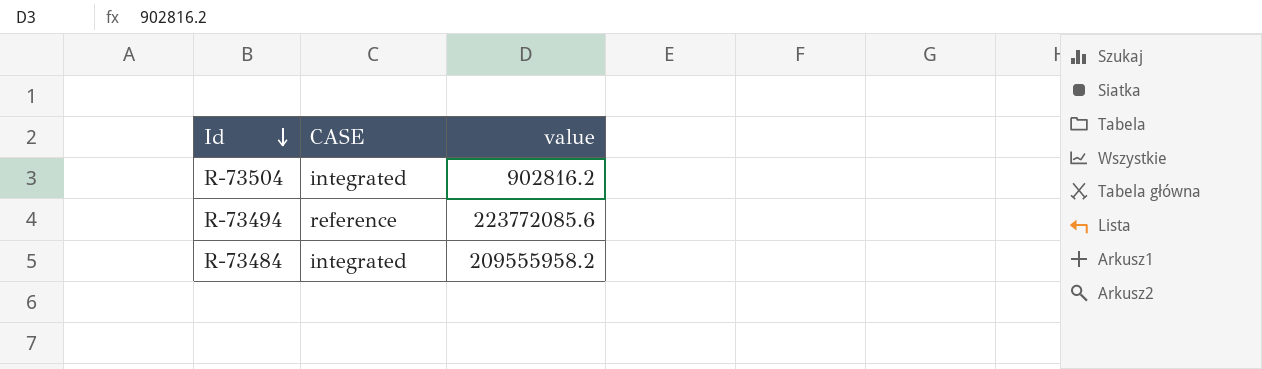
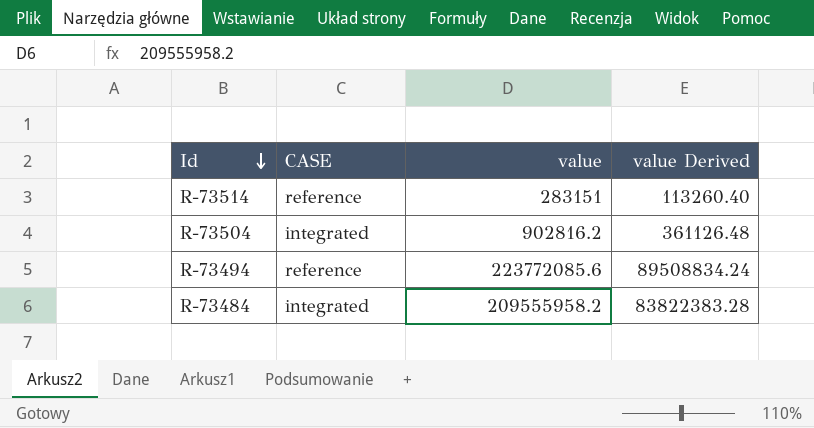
column value Derived | formula: none -> [value] * 0.4
row R-73514: none -> reference | 283151 | 113260.40

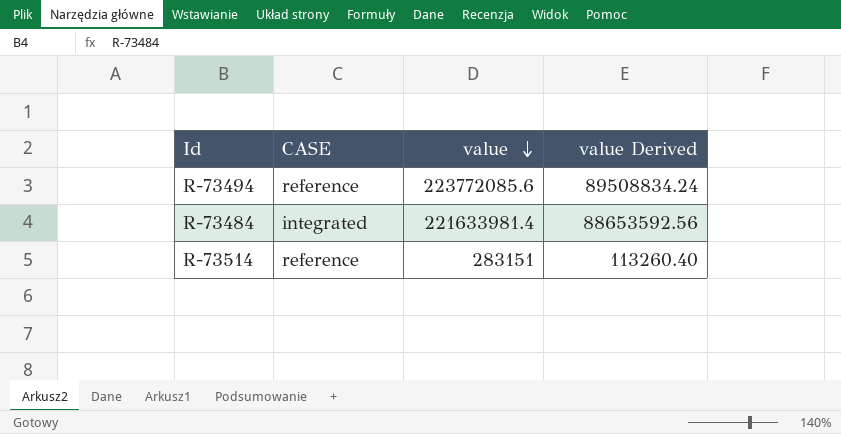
row order: Id descending -> value descending
row R-73504: integrated | 902816.2 | 361126.48 -> none
R-73484 | value: 209555958.2 -> 221633981.4
R-73484 | value Derived: 83822383.28 -> 88653592.56

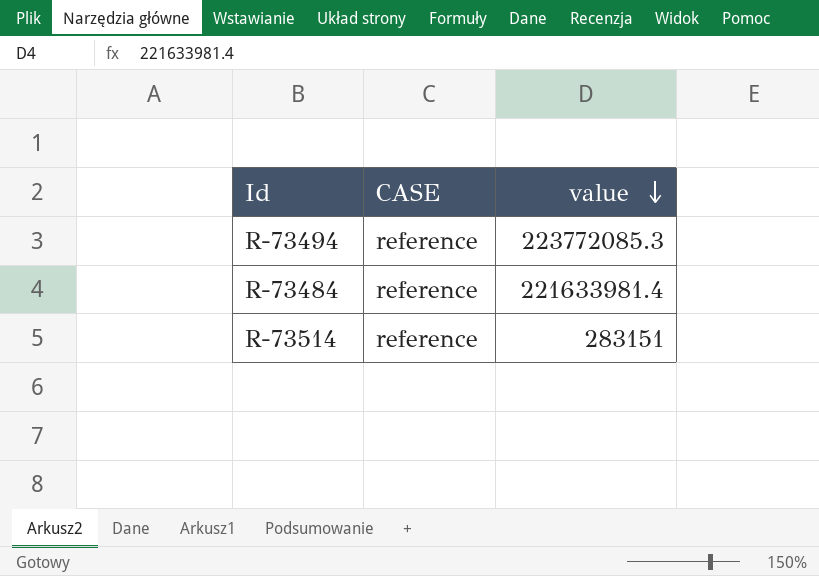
column value Derived | formula: [value] * 0.4 -> none
R-73494 | value: 223772085.6 -> 223772085.3
R-73484 | CASE: integrated -> reference

